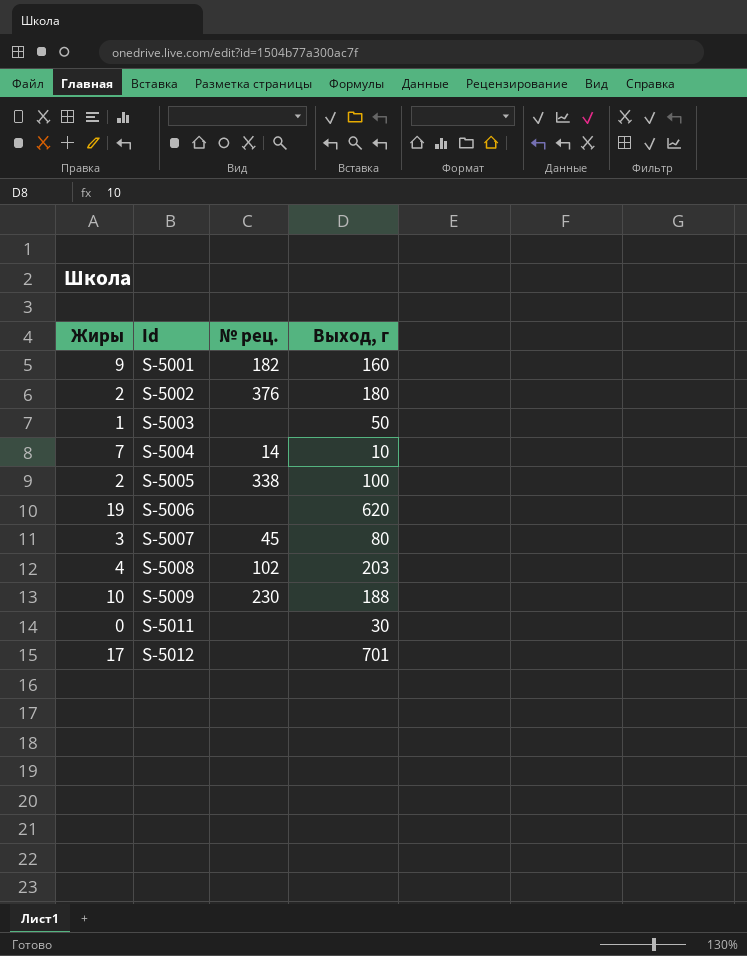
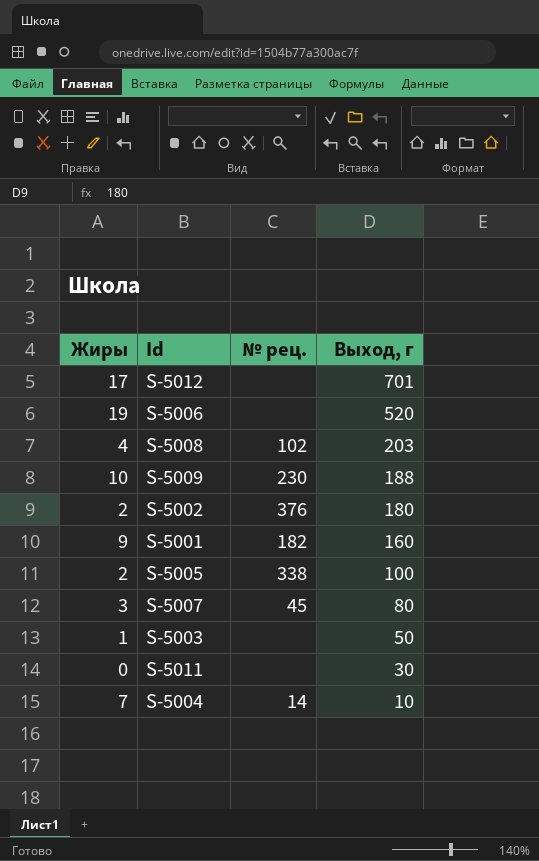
row order: Id ascending -> Выход, г descending
S-5006 | Выход, г: 620 -> 520

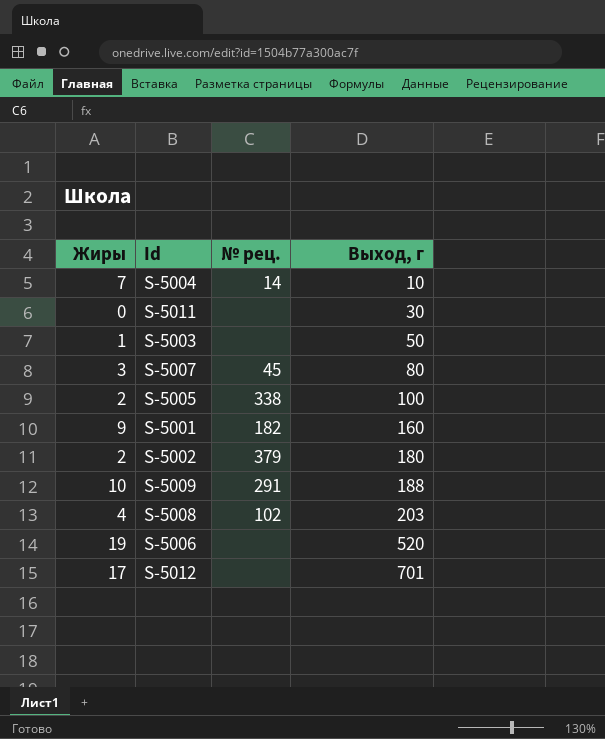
row order: Выход, г descending -> Выход, г ascending
S-5002 | № рец.: 376 -> 379
S-5009 | № рец.: 230 -> 291

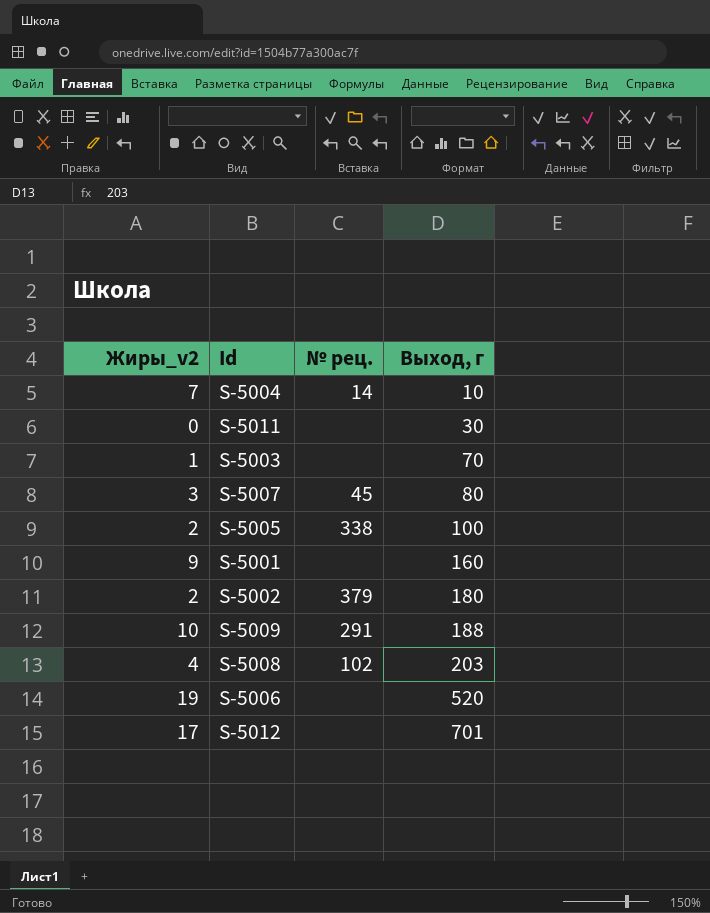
column name: Жиры -> Жиры_v2
S-5003 | Выход, г: 50 -> 70
S-5001 | № рец.: 182 -> none

